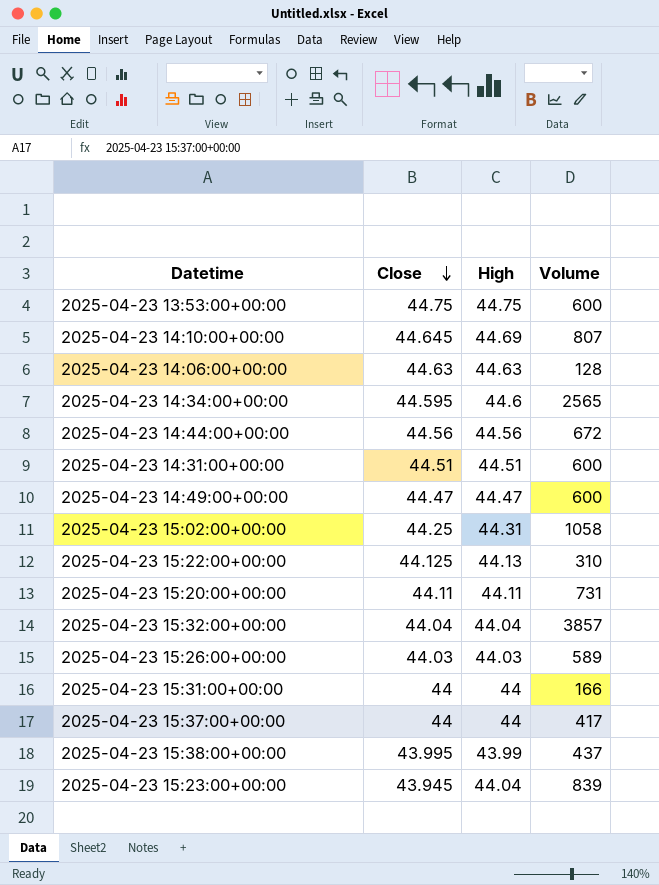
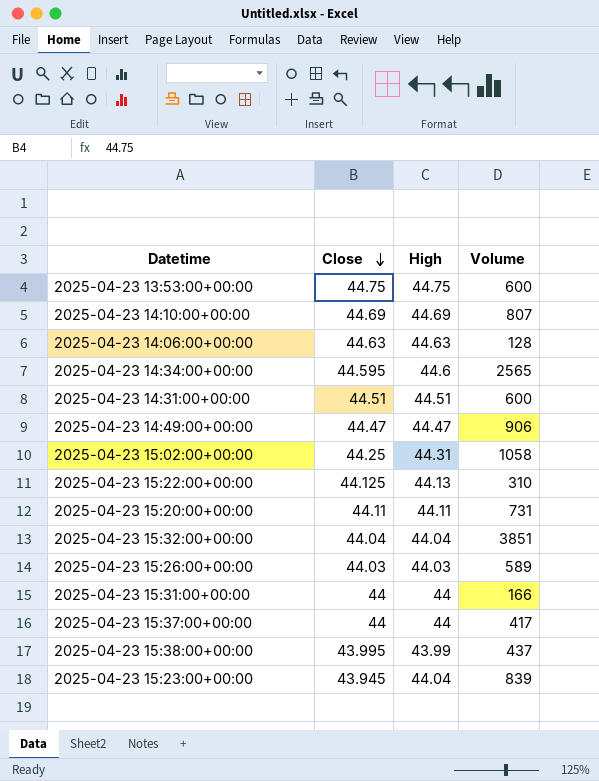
row 2025-04-23 14:44:00+00:00: 44.56 | 44.56 | 672 -> none
2025-04-23 14:10:00+00:00 | Close: 44.645 -> 44.69
2025-04-23 14:49:00+00:00 | Volume: 600 -> 906
2025-04-23 15:32:00+00:00 | Volume: 3857 -> 3851

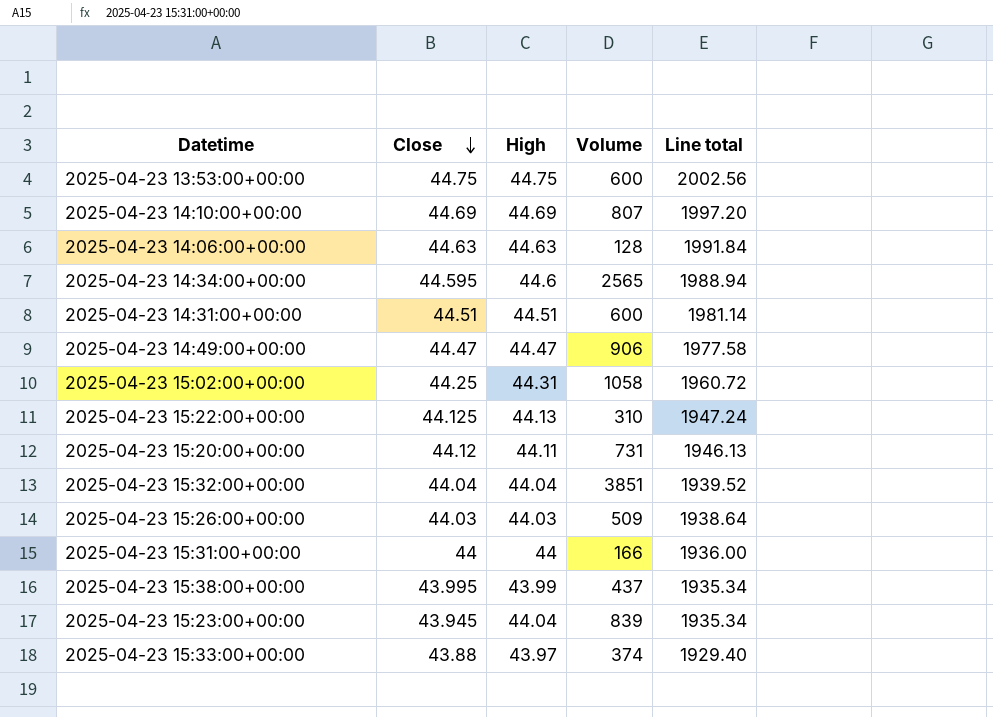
column Line total | formula: none -> [Close] * [High]
row 2025-04-23 15:37:00+00:00: 44 | 44 | 417 -> none
2025-04-23 15:20:00+00:00 | Close: 44.11 -> 44.12
2025-04-23 15:26:00+00:00 | Volume: 589 -> 509
row 2025-04-23 15:33:00+00:00: none -> 43.88 | 43.97 | 374 | 1929.40

